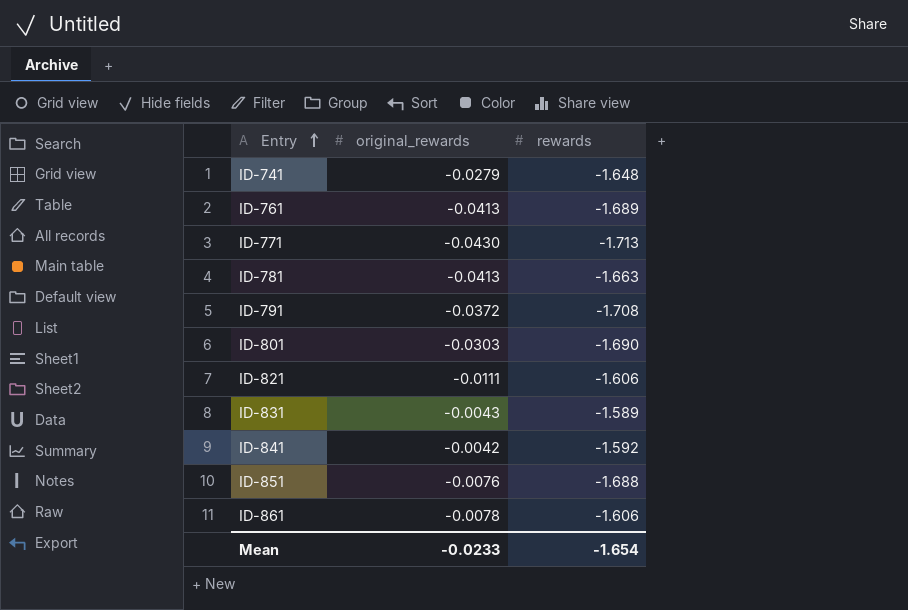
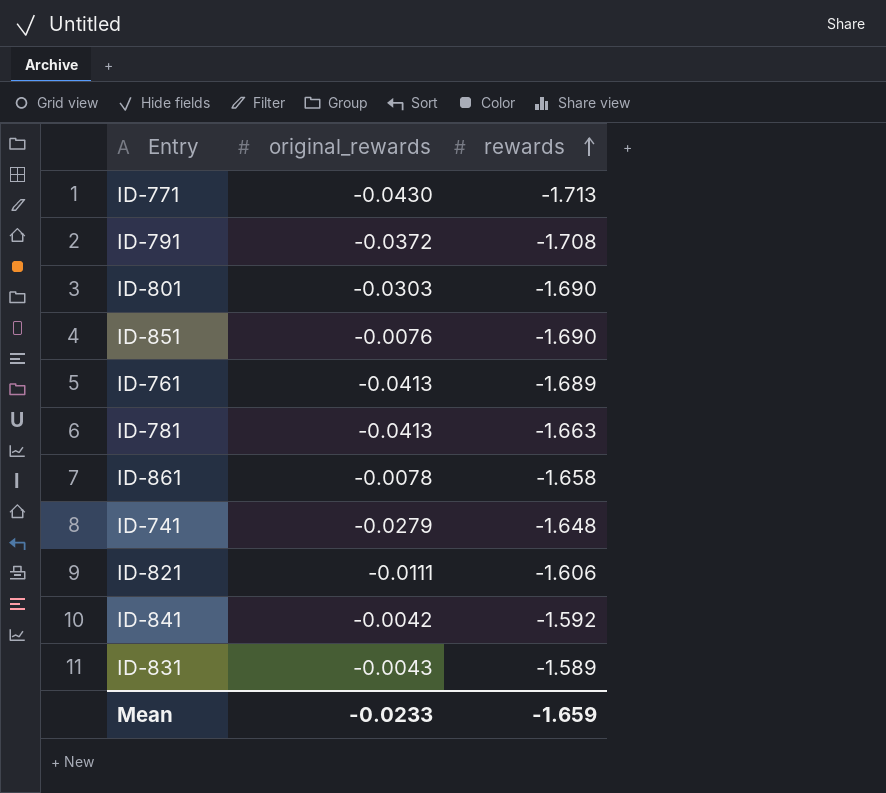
row order: Entry ascending -> rewards ascending
ID-851 | rewards: -1.688 -> -1.690
ID-861 | rewards: -1.606 -> -1.658
Mean | rewards: -1.654 -> -1.659

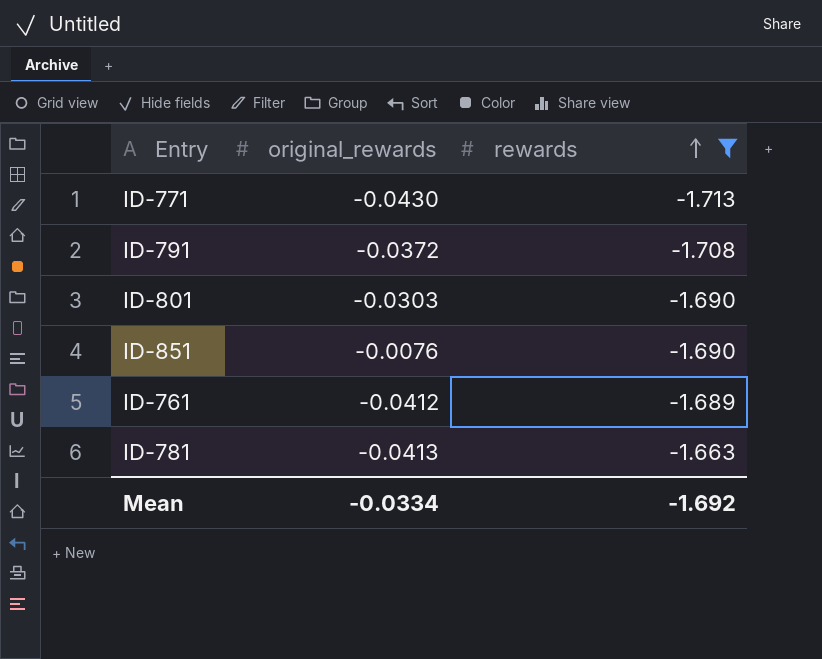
filter: none -> rewards <= -1.663
ID-761 | original_rewards: -0.0413 -> -0.0412
Mean | original_rewards: -0.0233 -> -0.0334
Mean | rewards: -1.659 -> -1.692

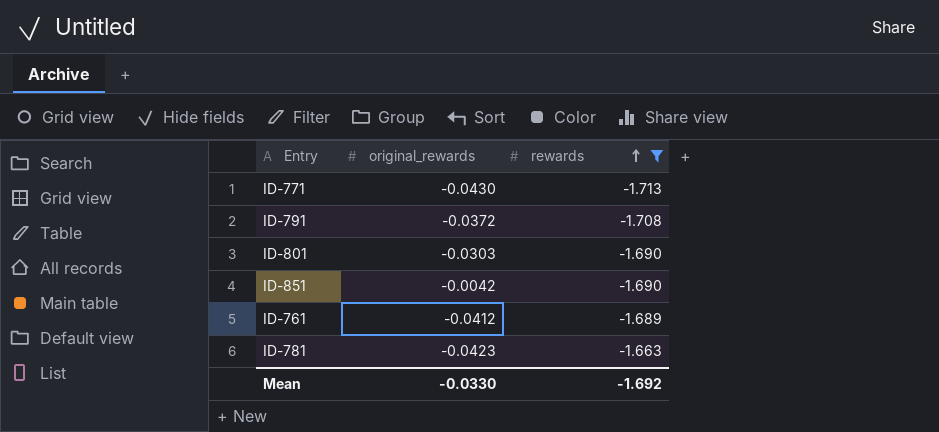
ID-851 | original_rewards: -0.0076 -> -0.0042
ID-781 | original_rewards: -0.0413 -> -0.0423
Mean | original_rewards: -0.0334 -> -0.0330

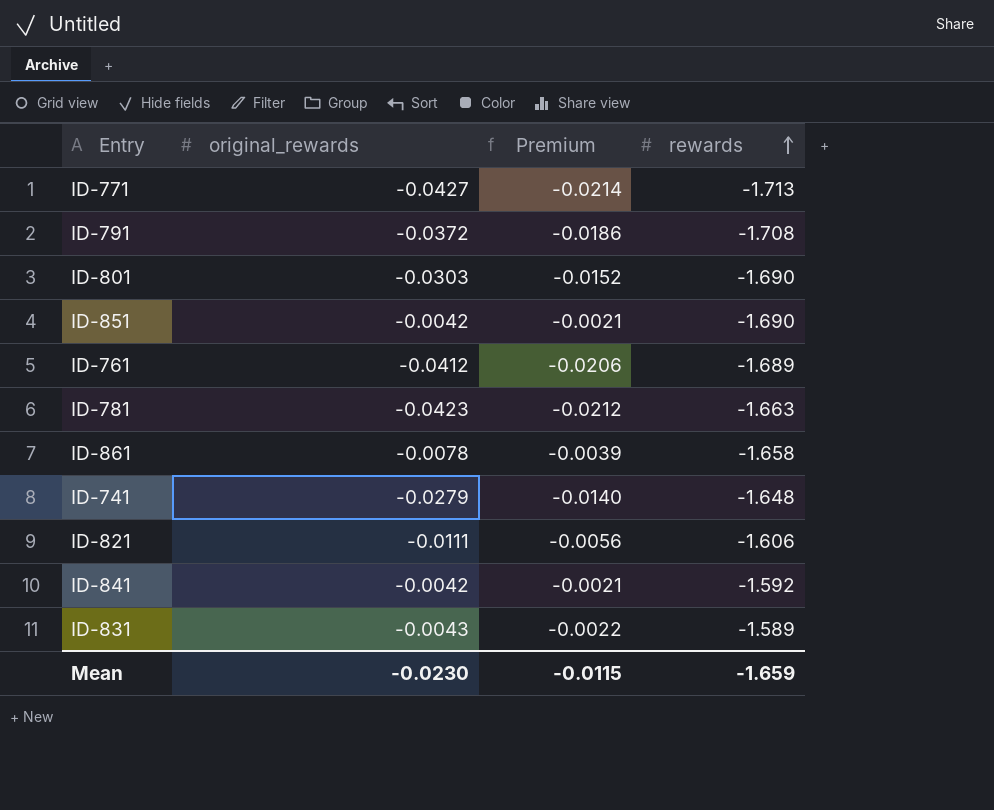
filter: rewards <= -1.663 -> none
column Premium | formula: none -> [original_rewards] * 0.5
ID-771 | original_rewards: -0.0430 -> -0.0427
Mean | original_rewards: -0.0330 -> -0.0230
Mean | rewards: -1.692 -> -1.659

